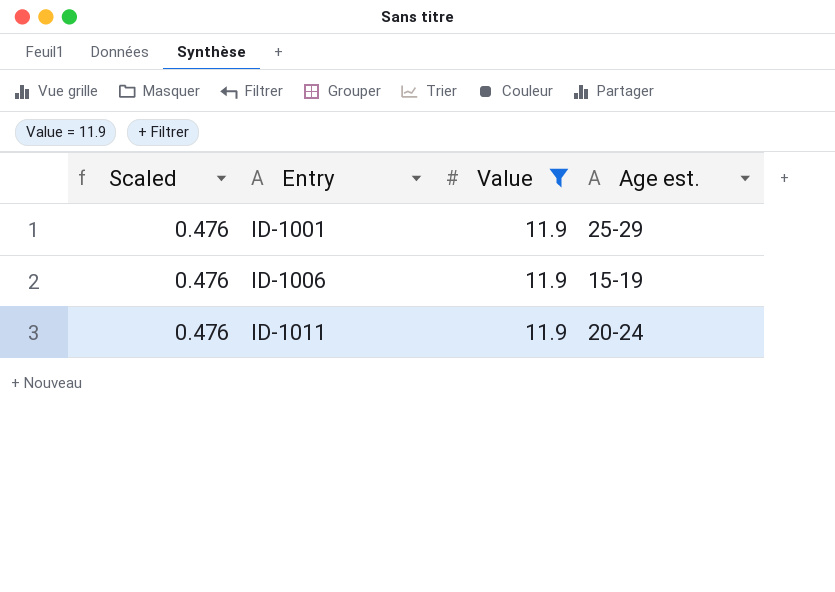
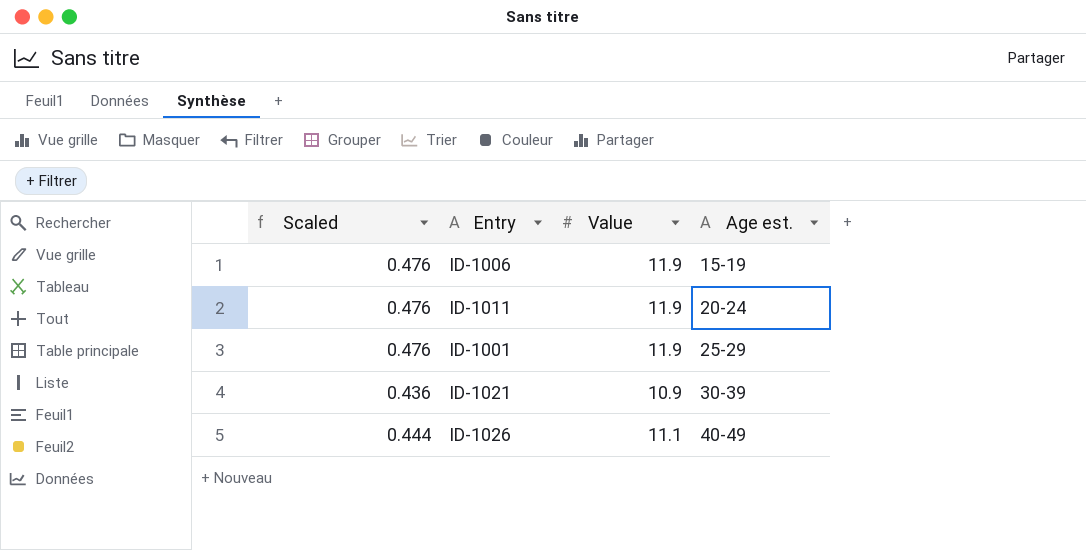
filter: Value = 11.9 -> none
row order: Entry ascending -> Age est. ascending

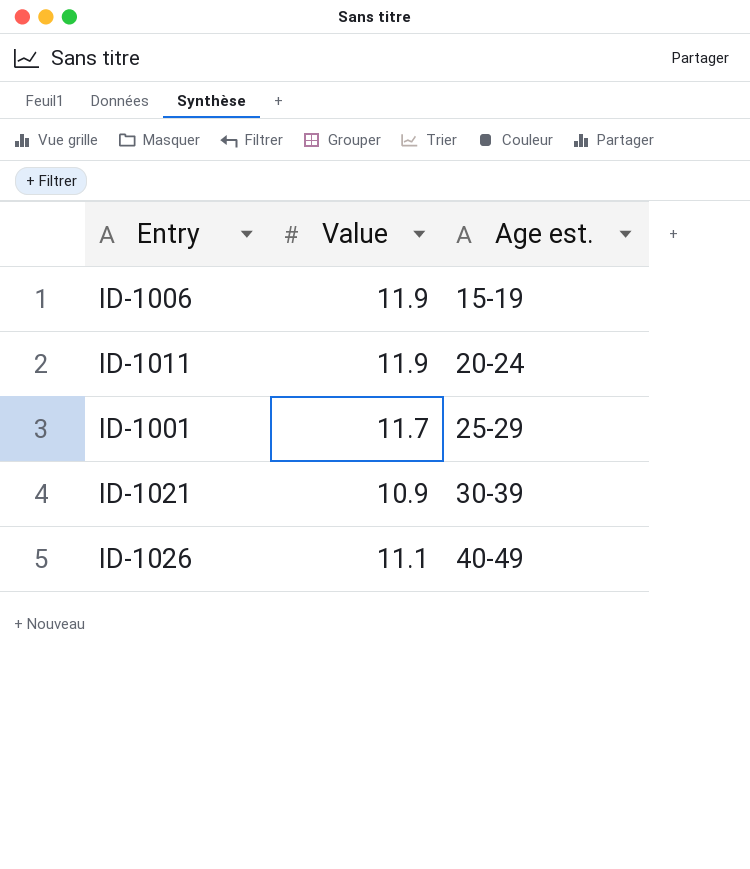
column Scaled | formula: [Value] * 0.04 -> none
ID-1001 | Value: 11.9 -> 11.7

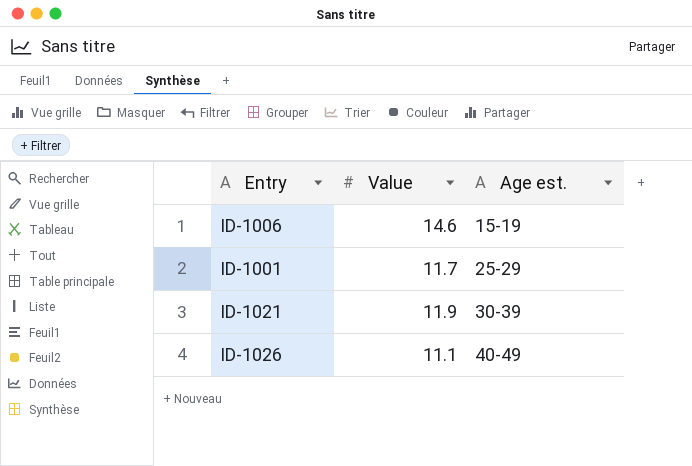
row ID-1011: 11.9 | 20-24 -> none
ID-1006 | Value: 11.9 -> 14.6
ID-1021 | Value: 10.9 -> 11.9

